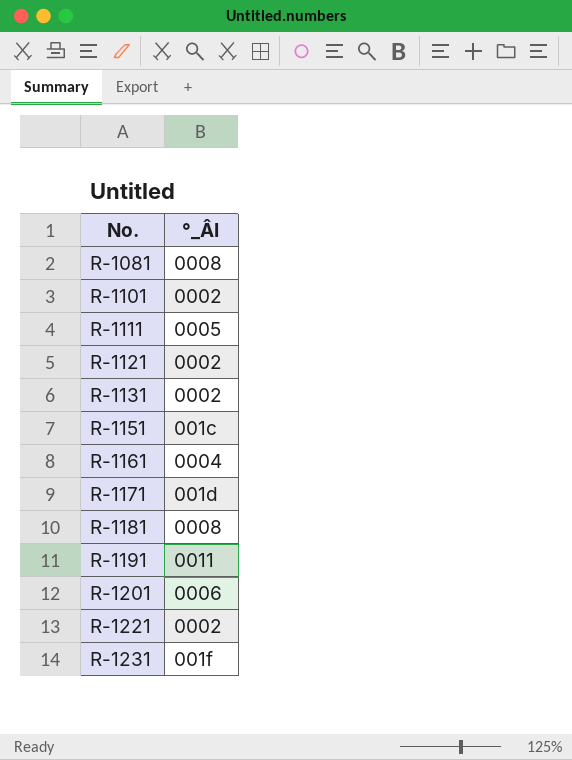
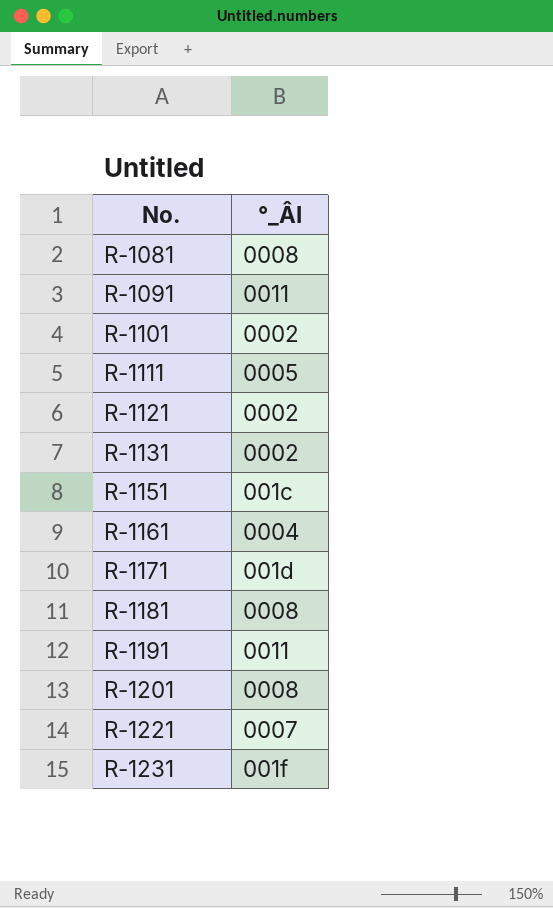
row R-1091: none -> 0011
R-1201 | °_ÂI: 0006 -> 0008
R-1221 | °_ÂI: 0002 -> 0007

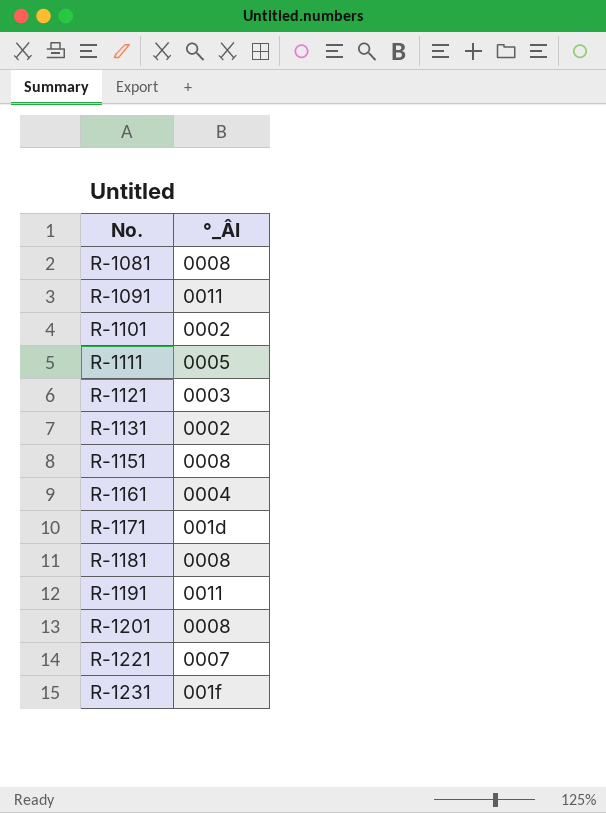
R-1121 | °_ÂI: 0002 -> 0003
R-1151 | °_ÂI: 001c -> 0008

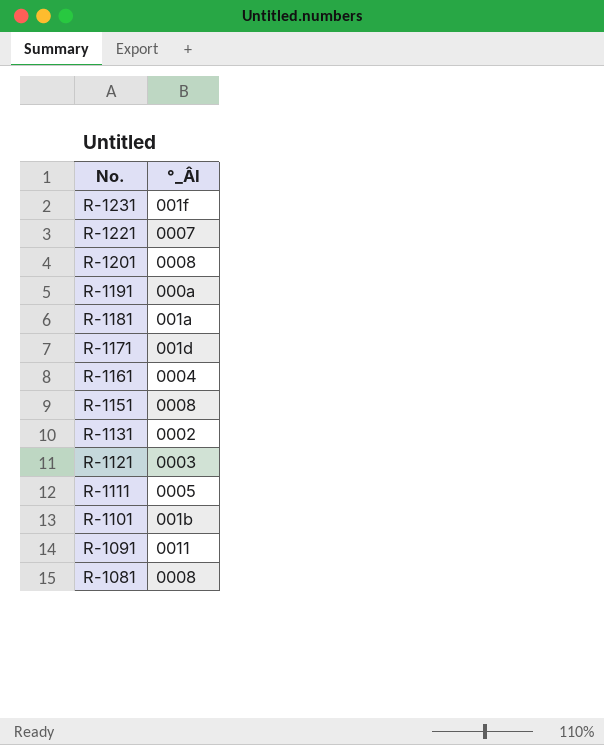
row order: No. ascending -> No. descending
R-1191 | °_ÂI: 0011 -> 000a
R-1181 | °_ÂI: 0008 -> 001a
R-1101 | °_ÂI: 0002 -> 001b

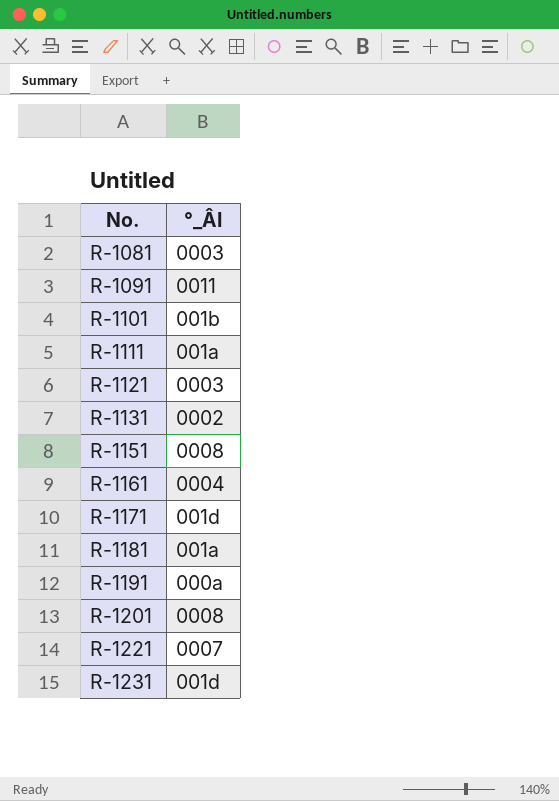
row order: No. descending -> No. ascending
R-1081 | °_ÂI: 0008 -> 0003
R-1111 | °_ÂI: 0005 -> 001a
R-1231 | °_ÂI: 001f -> 001d

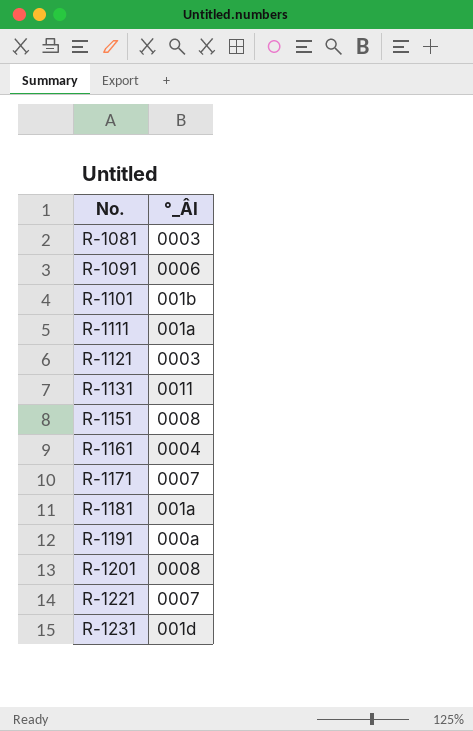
R-1091 | °_ÂI: 0011 -> 0006
R-1131 | °_ÂI: 0002 -> 0011
R-1171 | °_ÂI: 001d -> 0007

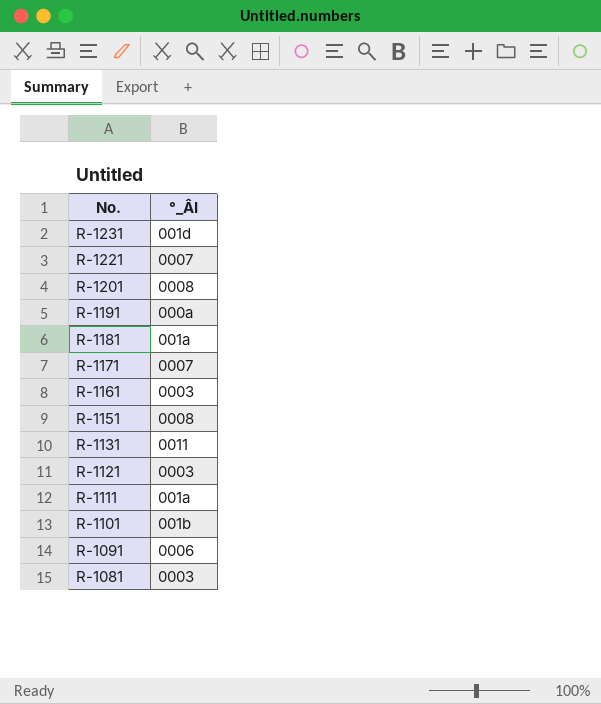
row order: No. ascending -> No. descending
R-1161 | °_ÂI: 0004 -> 0003

